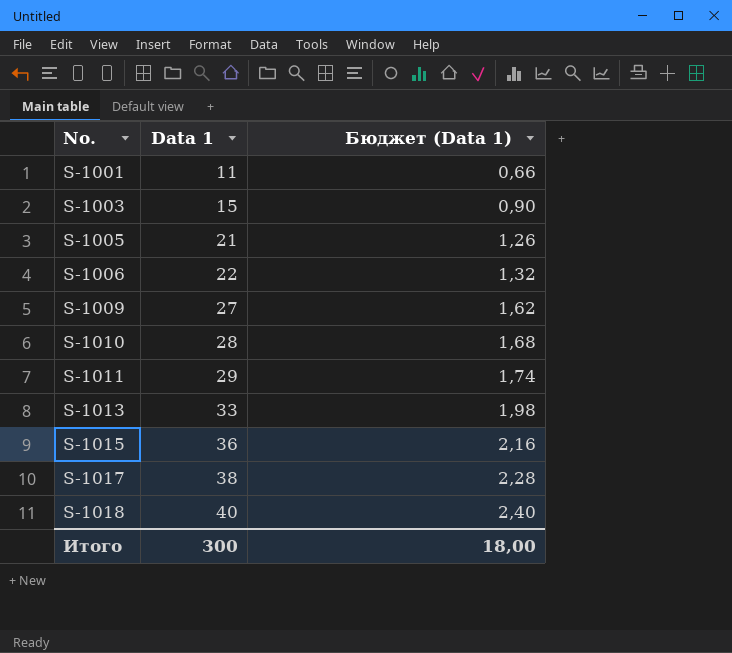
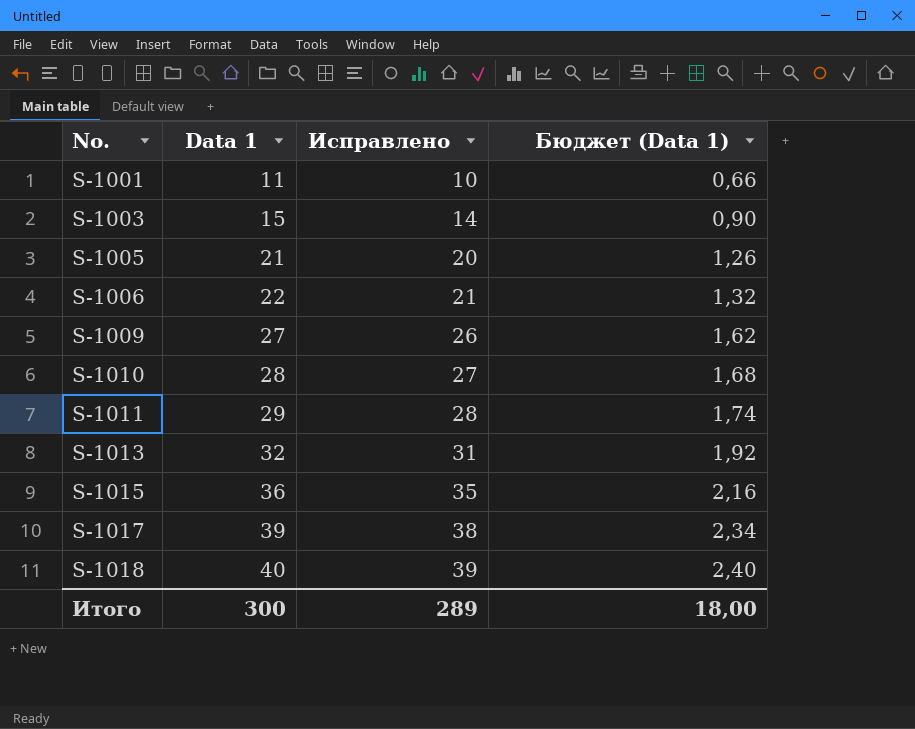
column Исправлено | formula: none -> [Data 1] - 1
S-1013 | Data 1: 33 -> 32
S-1013 | Бюджет (Data 1): 1,98 -> 1,92
S-1017 | Data 1: 38 -> 39
S-1017 | Бюджет (Data 1): 2,28 -> 2,34

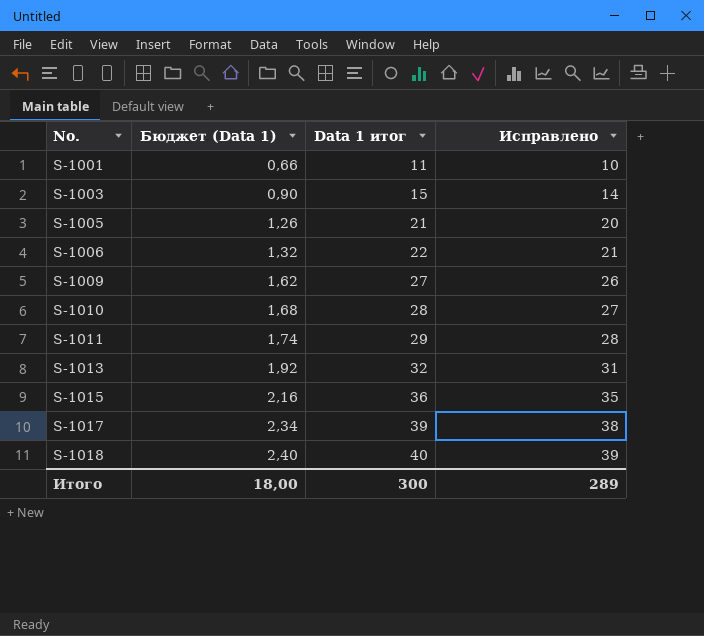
column Бюджет (Data 1) | position: 4 -> 2
column name: Data 1 -> Data 1 итог

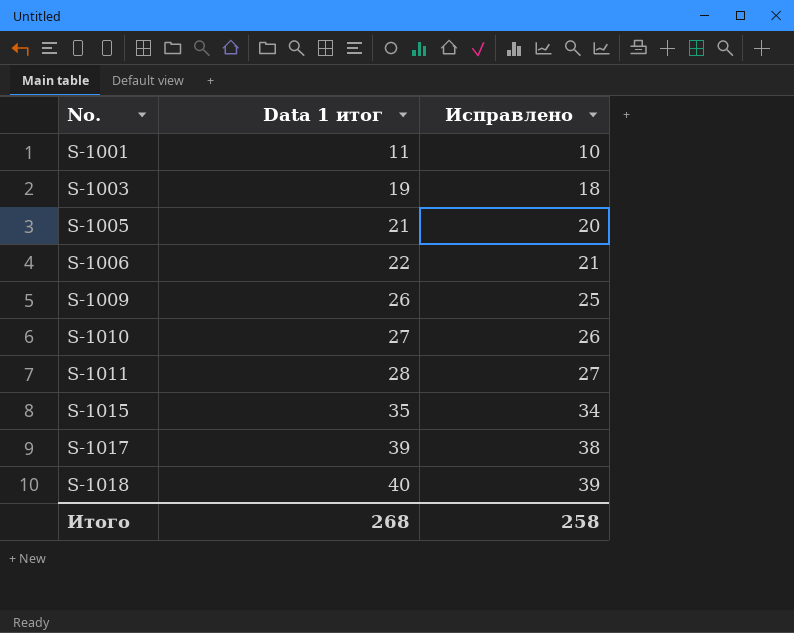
column Бюджет (Data 1) | formula: [Data 1 итог] * 0,06 -> none
row S-1013: 1,92 | 32 | 31 -> none
S-1003 | Data 1 итог: 15 -> 19
S-1003 | Исправлено: 14 -> 18
S-1009 | Data 1 итог: 27 -> 26
S-1009 | Исправлено: 26 -> 25
S-1010 | Data 1 итог: 28 -> 27
S-1010 | Исправлено: 27 -> 26
S-1011 | Data 1 итог: 29 -> 28
S-1011 | Исправлено: 28 -> 27
S-1015 | Data 1 итог: 36 -> 35
S-1015 | Исправлено: 35 -> 34
Итого | Data 1 итог: 300 -> 268
Итого | Исправлено: 289 -> 258

